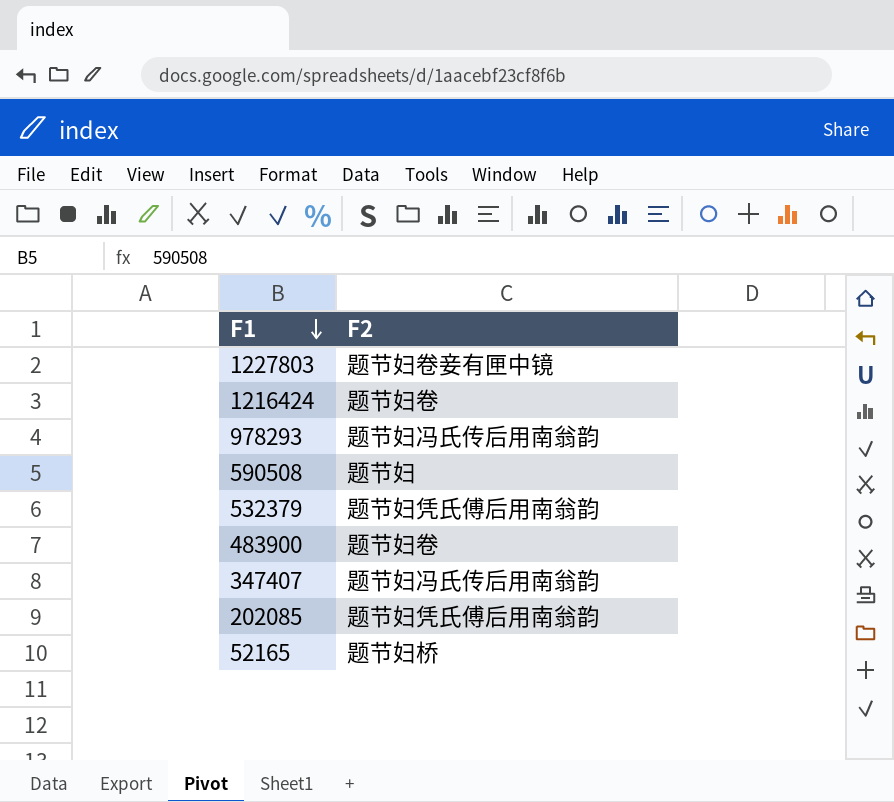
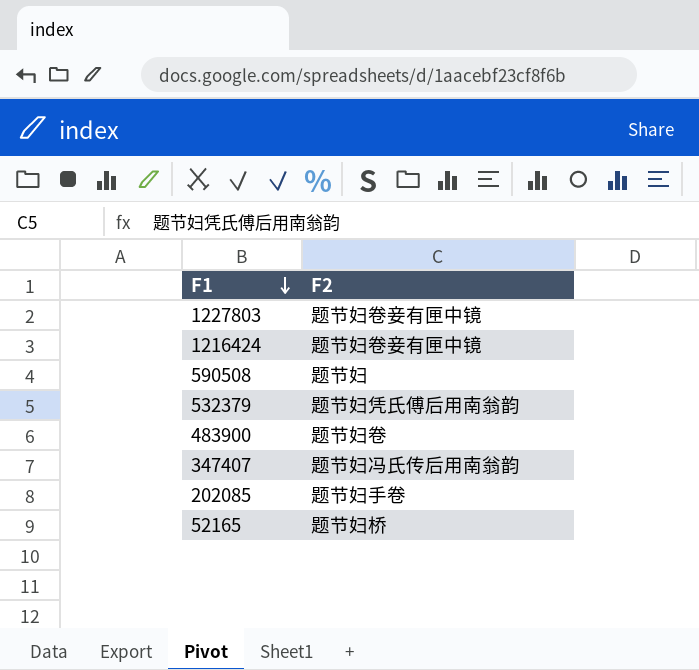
row 978293: 题节妇冯氏传后用南翁韵 -> none
1216424 | F2: 题节妇卷 -> 题节妇卷妾有匣中镜
202085 | F2: 题节妇凭氏傅后用南翁韵 -> 题节妇手卷

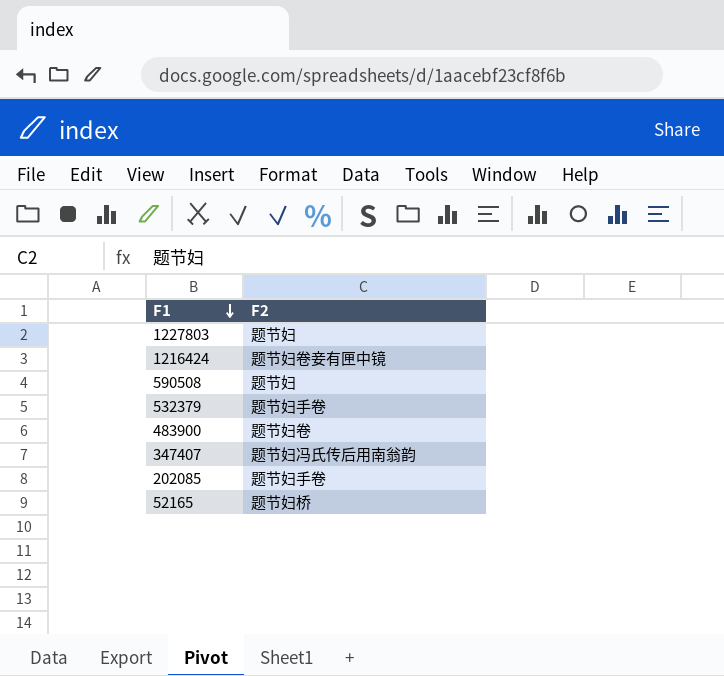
1227803 | F2: 题节妇卷妾有匣中镜 -> 题节妇
532379 | F2: 题节妇凭氏傅后用南翁韵 -> 题节妇手卷

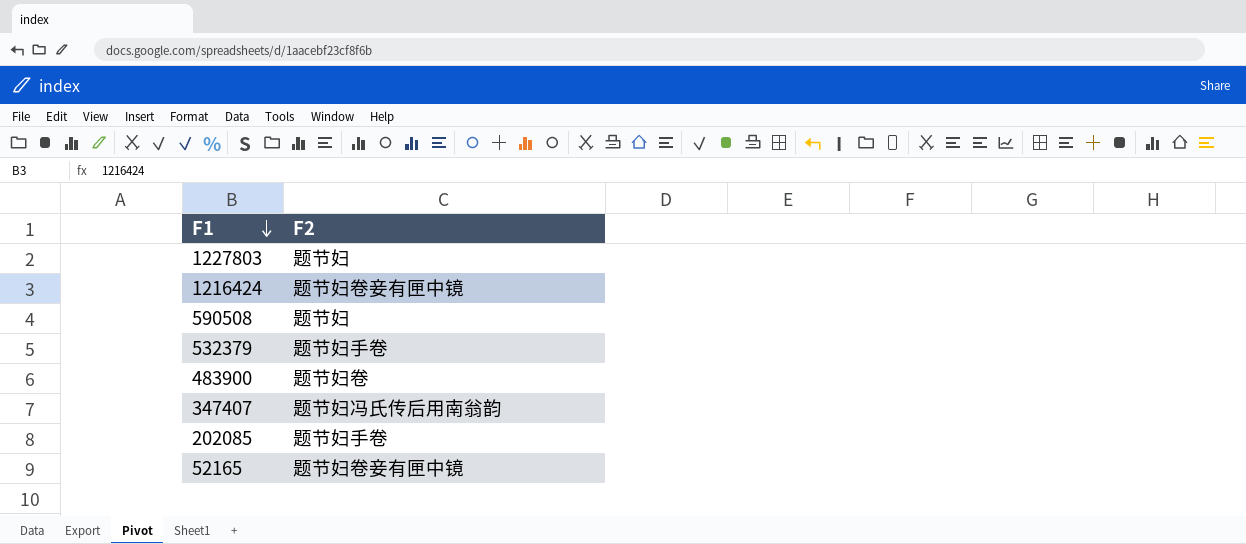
52165 | F2: 题节妇桥 -> 题节妇卷妾有匣中镜

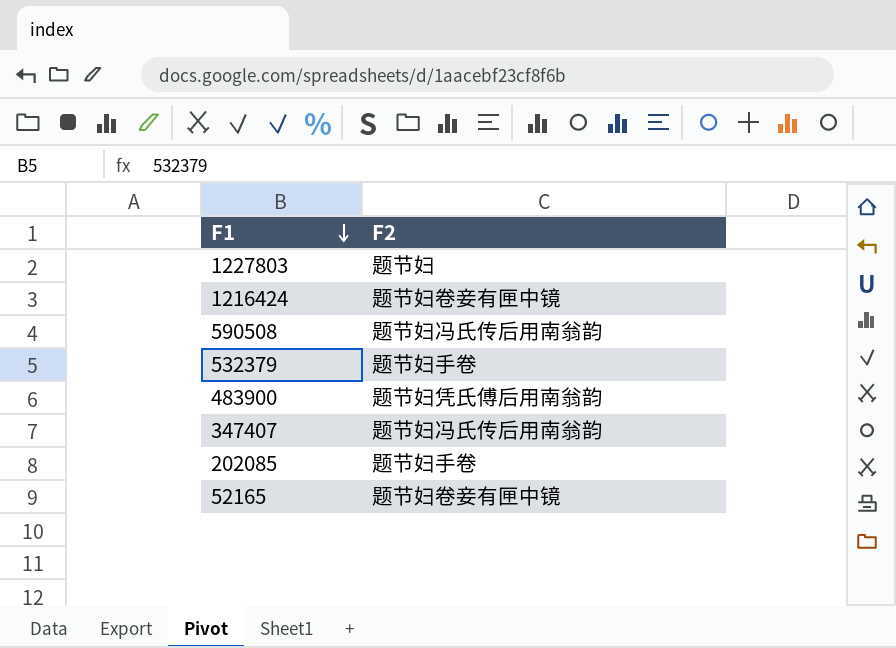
590508 | F2: 题节妇 -> 题节妇冯氏传后用南翁韵
483900 | F2: 题节妇卷 -> 题节妇凭氏傅后用南翁韵

